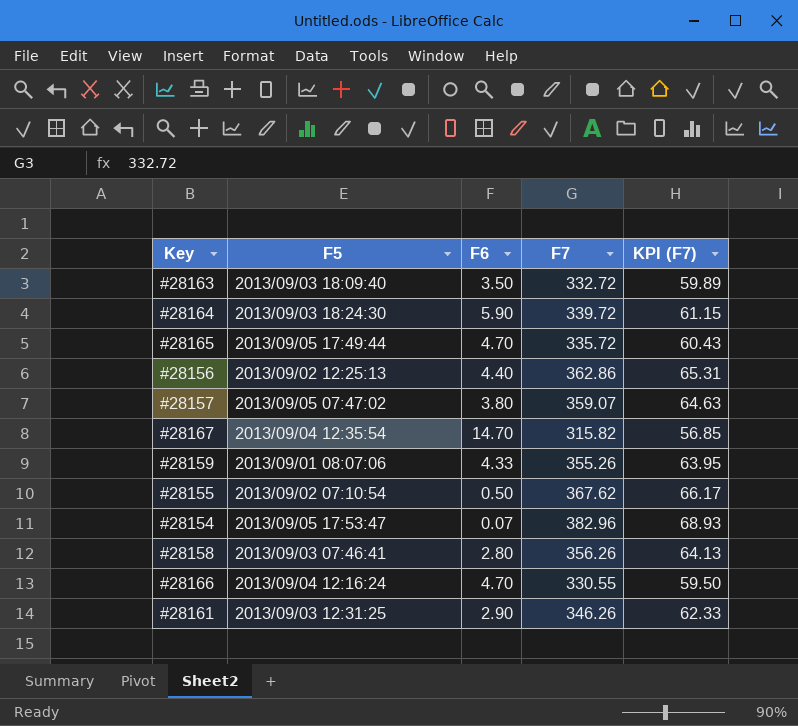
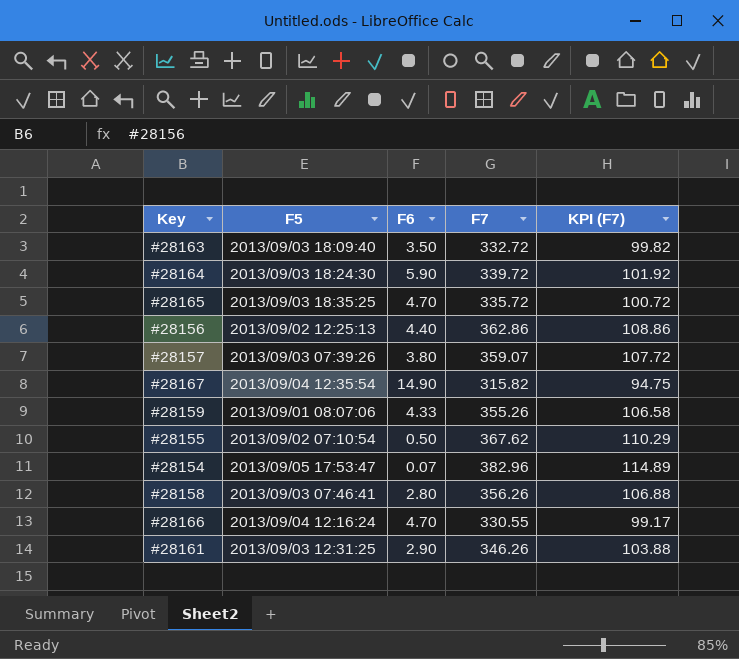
column KPI (F7) | formula: [F7] * 0.18 -> [F7] * 0.3
#28165 | F5: 2013/09/05 17:49:44 -> 2013/09/03 18:35:25
#28157 | F5: 2013/09/05 07:47:02 -> 2013/09/03 07:39:26
#28167 | F6: 14.70 -> 14.90

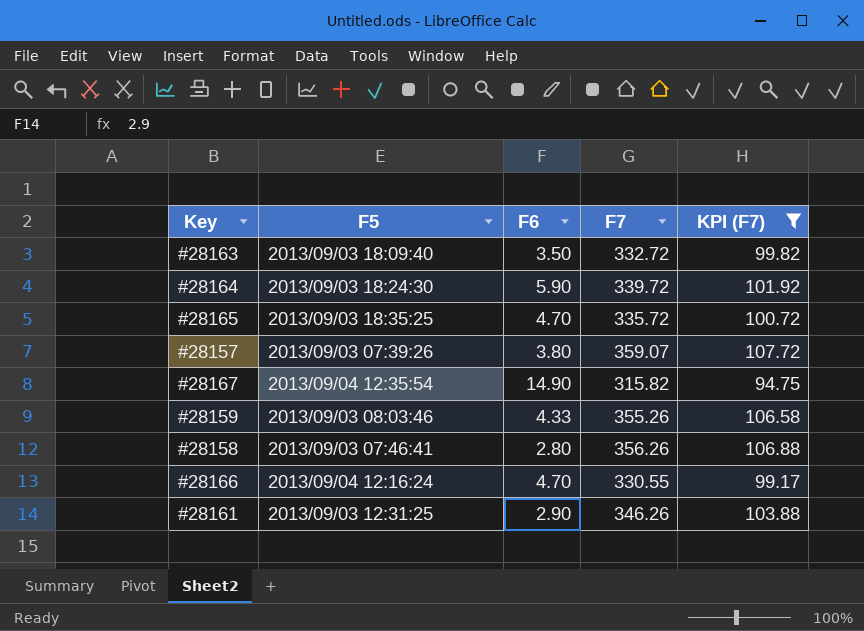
filter: none -> KPI (F7) <= 107.72
#28159 | F5: 2013/09/01 08:07:06 -> 2013/09/03 08:03:46

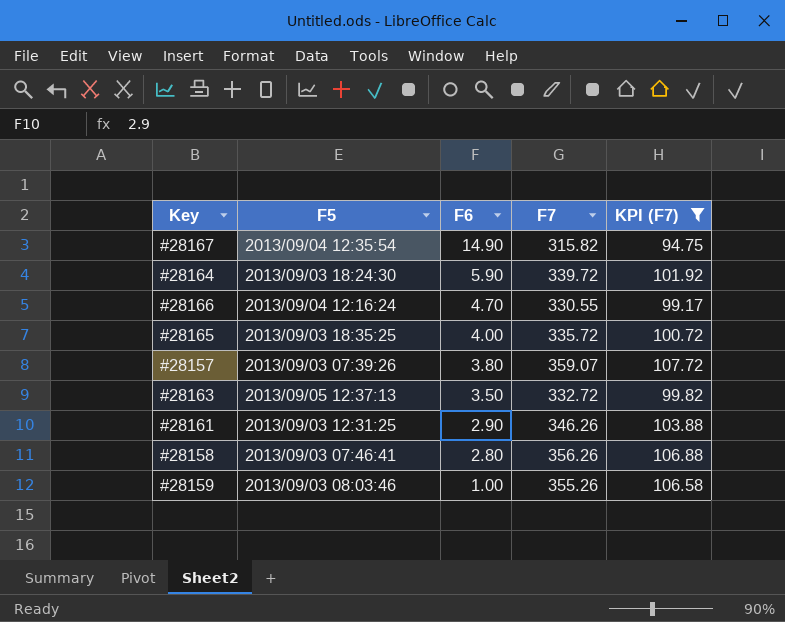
row order: none -> F6 descending
#28165 | F6: 4.70 -> 4.00
#28163 | F5: 2013/09/03 18:09:40 -> 2013/09/05 12:37:13
#28159 | F6: 4.33 -> 1.00

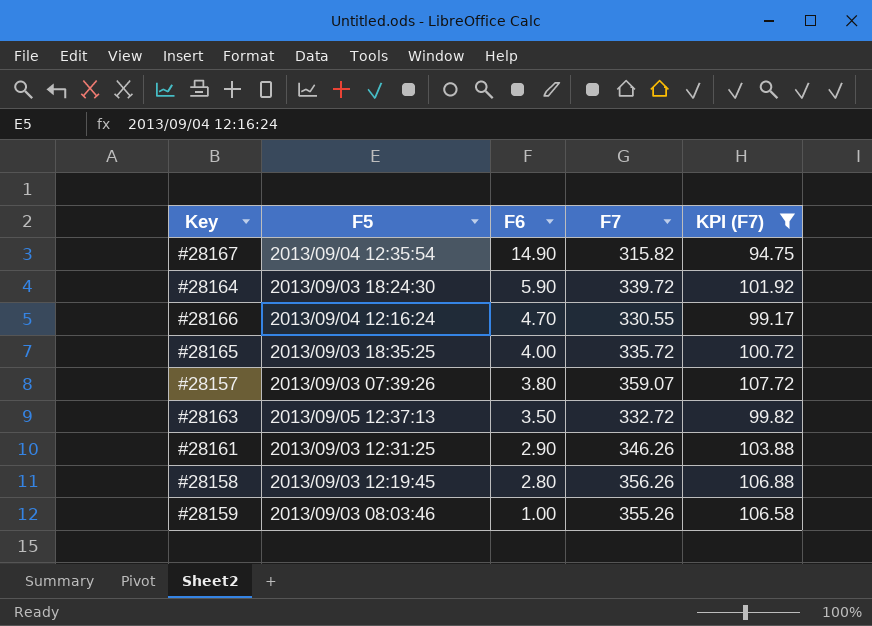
#28158 | F5: 2013/09/03 07:46:41 -> 2013/09/03 12:19:45

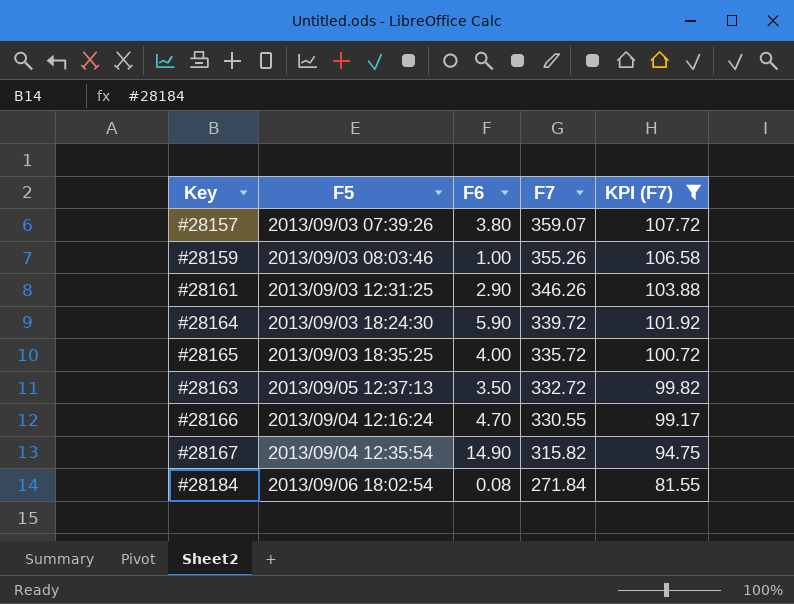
row order: F6 descending -> F7 descending
row #28158: 2013/09/03 12:19:45 | 2.80 | 356.26 | 106.88 -> none
row #28184: none -> 2013/09/06 18:02:54 | 0.08 | 271.84 | 81.55

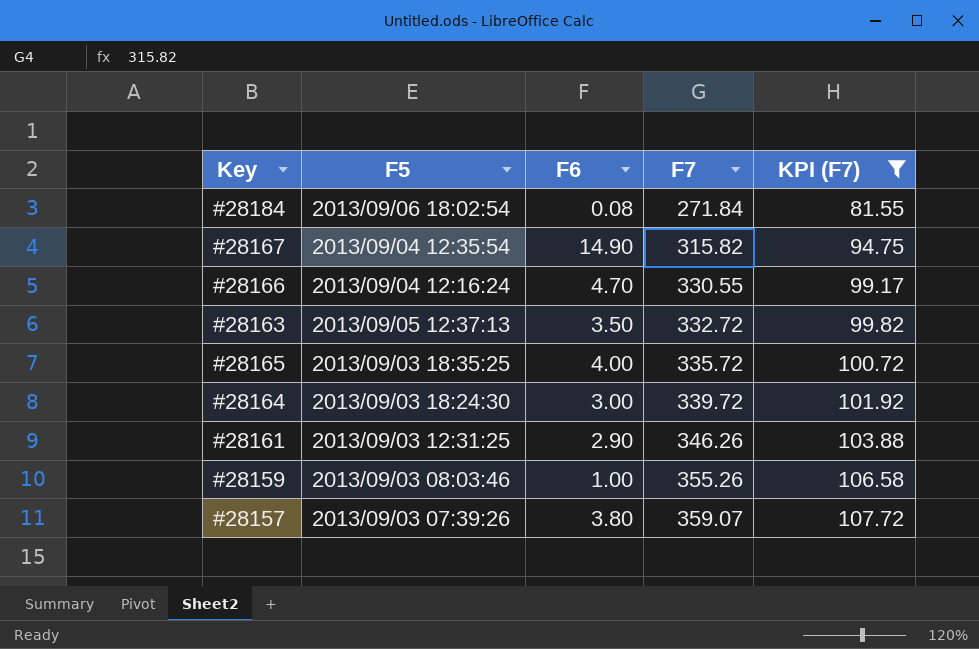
row order: F7 descending -> F7 ascending
#28164 | F6: 5.90 -> 3.00

